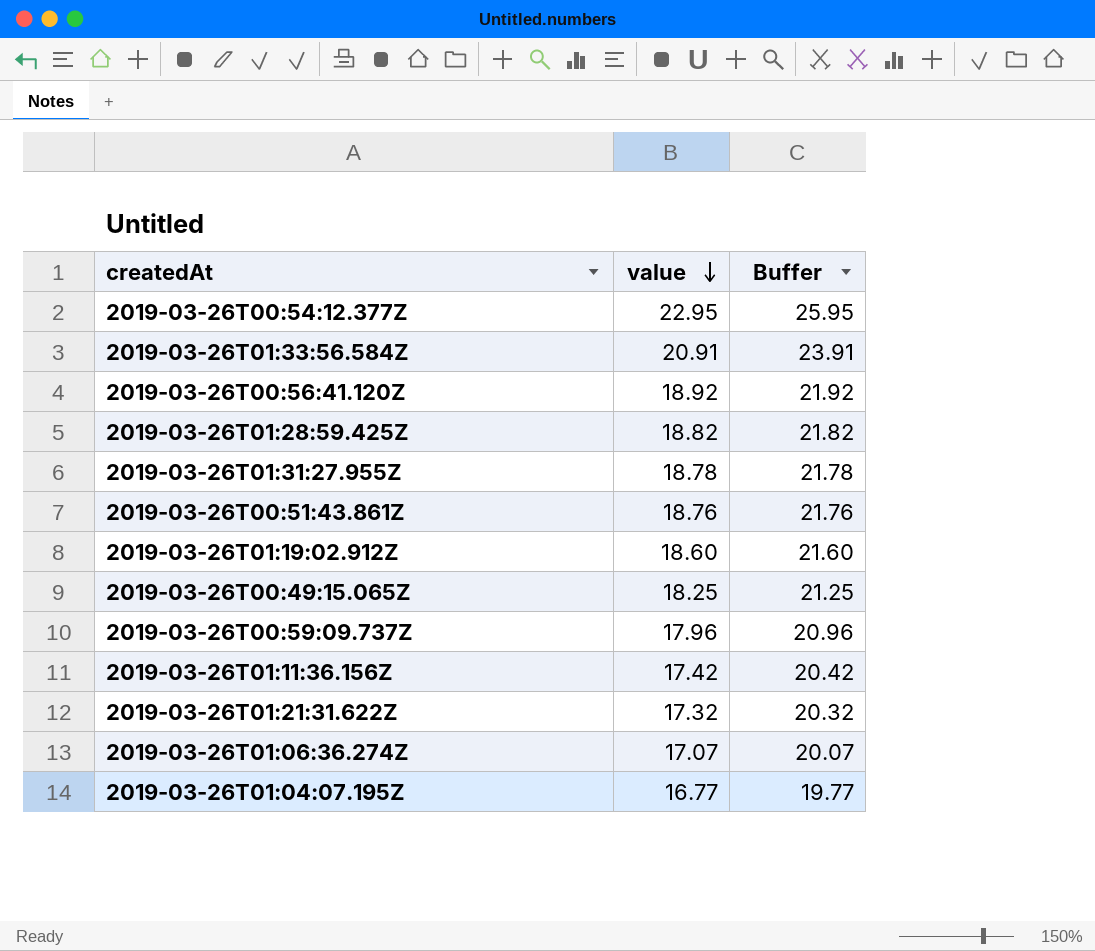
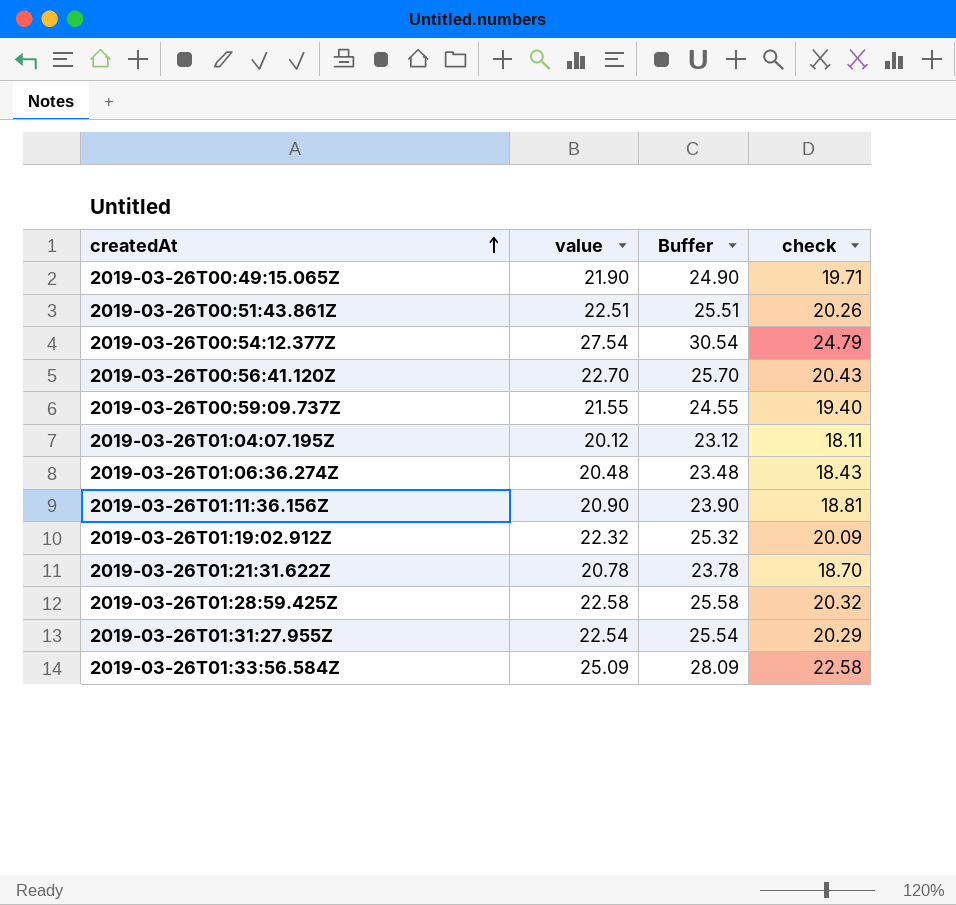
row order: value descending -> createdAt ascending
column check | formula: none -> [value] * 0.9
2019-03-26T00:49:15.065Z | value: 18.25 -> 21.90
2019-03-26T00:49:15.065Z | Buffer: 21.25 -> 24.90
2019-03-26T00:51:43.861Z | value: 18.76 -> 22.51
2019-03-26T00:51:43.861Z | Buffer: 21.76 -> 25.51
2019-03-26T00:54:12.377Z | value: 22.95 -> 27.54
2019-03-26T00:54:12.377Z | Buffer: 25.95 -> 30.54
2019-03-26T00:56:41.120Z | value: 18.92 -> 22.70
2019-03-26T00:56:41.120Z | Buffer: 21.92 -> 25.70
2019-03-26T00:59:09.737Z | value: 17.96 -> 21.55
2019-03-26T00:59:09.737Z | Buffer: 20.96 -> 24.55
2019-03-26T01:04:07.195Z | value: 16.77 -> 20.12
2019-03-26T01:04:07.195Z | Buffer: 19.77 -> 23.12
2019-03-26T01:06:36.274Z | value: 17.07 -> 20.48
2019-03-26T01:06:36.274Z | Buffer: 20.07 -> 23.48
2019-03-26T01:11:36.156Z | value: 17.42 -> 20.90
2019-03-26T01:11:36.156Z | Buffer: 20.42 -> 23.90
2019-03-26T01:19:02.912Z | value: 18.60 -> 22.32
2019-03-26T01:19:02.912Z | Buffer: 21.60 -> 25.32
2019-03-26T01:21:31.622Z | value: 17.32 -> 20.78
2019-03-26T01:21:31.622Z | Buffer: 20.32 -> 23.78
2019-03-26T01:28:59.425Z | value: 18.82 -> 22.58
2019-03-26T01:28:59.425Z | Buffer: 21.82 -> 25.58
2019-03-26T01:31:27.955Z | value: 18.78 -> 22.54
2019-03-26T01:31:27.955Z | Buffer: 21.78 -> 25.54
2019-03-26T01:33:56.584Z | value: 20.91 -> 25.09
2019-03-26T01:33:56.584Z | Buffer: 23.91 -> 28.09

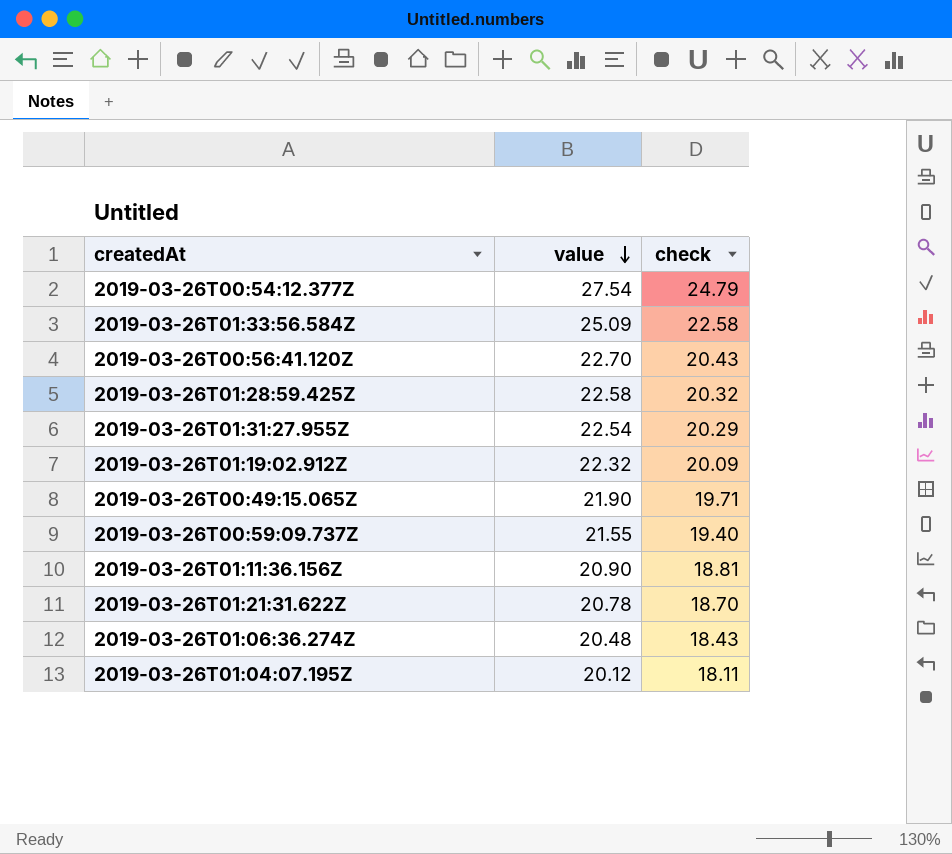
row order: createdAt ascending -> value descending
column Buffer | formula: [value] + 3 -> none
row 2019-03-26T00:51:43.861Z: 22.51 | 25.51 | 20.26 -> none

